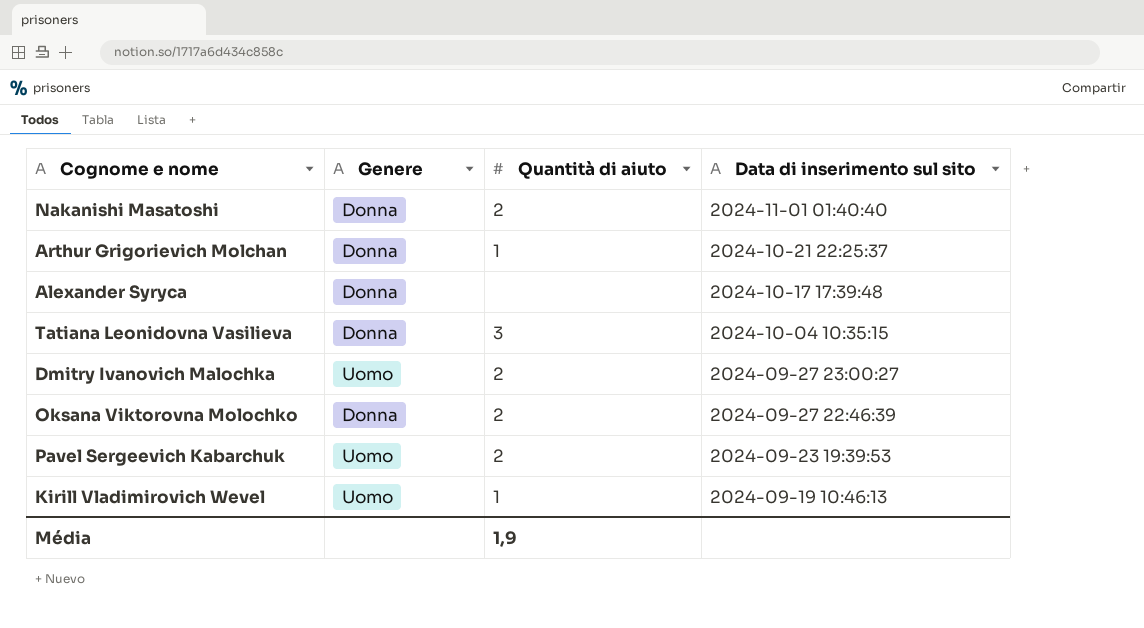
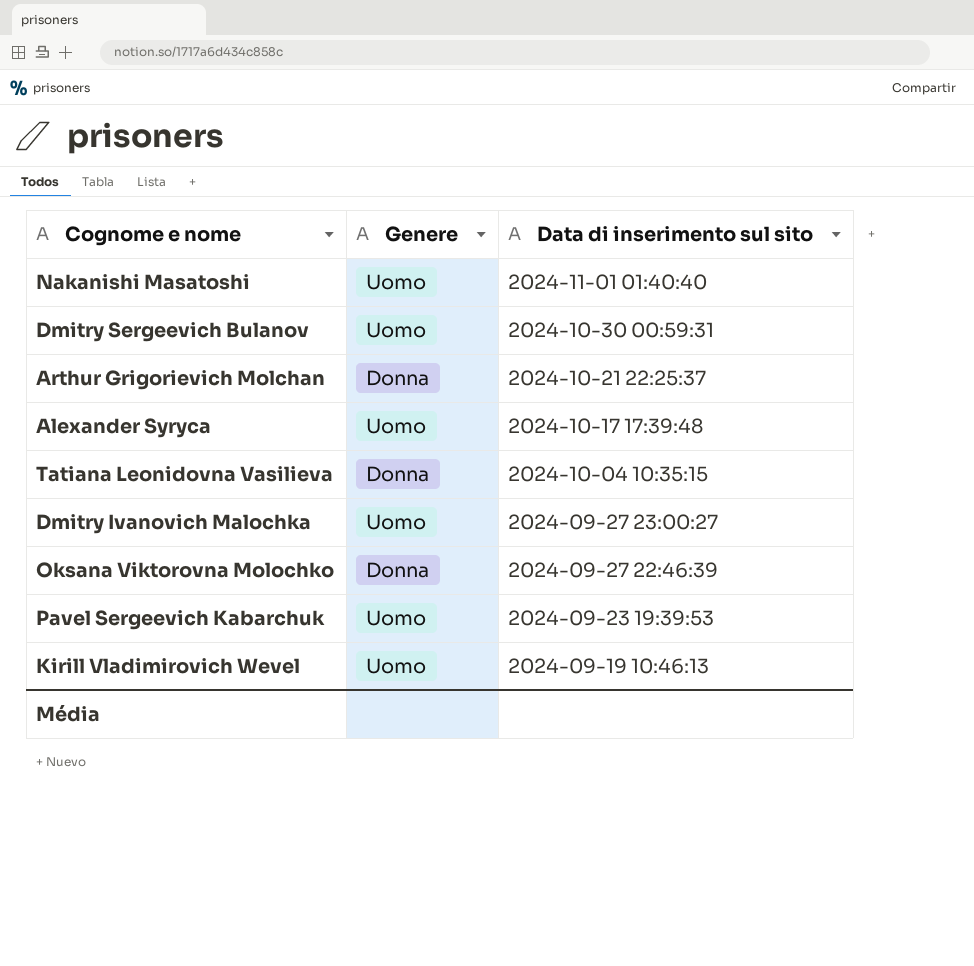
column Quantità di aiuto | position: 3 -> none
Nakanishi Masatoshi | Genere: Donna -> Uomo
row Dmitry Sergeevich Bulanov: none -> Uomo | 2024-10-30 00:59:31
Alexander Syryca | Genere: Donna -> Uomo

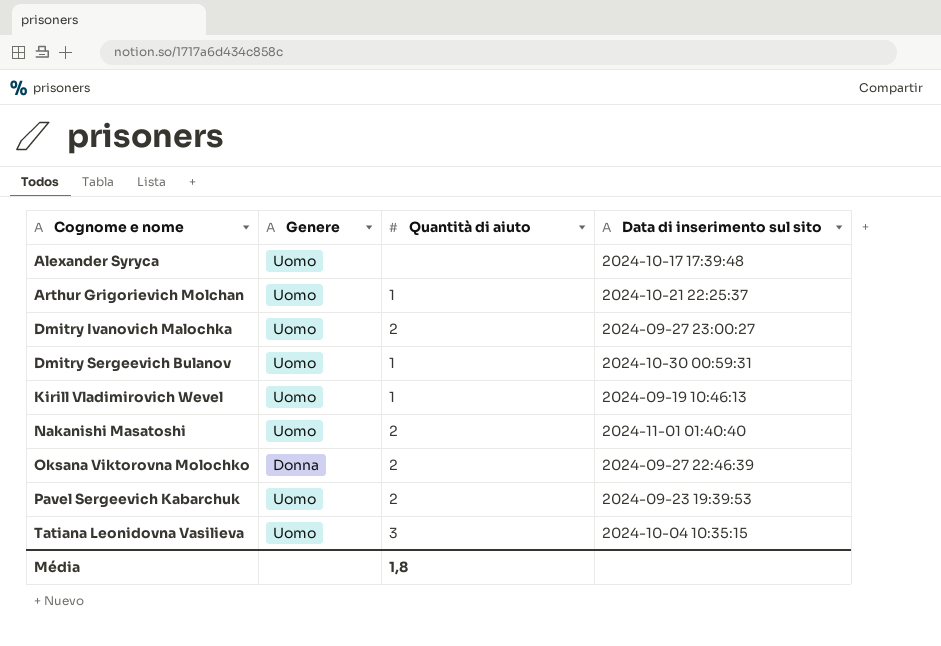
row order: Data di inserimento sul sito descending -> Cognome e nome ascending
column Quantità di aiuto | position: none -> 3
Arthur Grigorievich Molchan | Genere: Donna -> Uomo
Tatiana Leonidovna Vasilieva | Genere: Donna -> Uomo

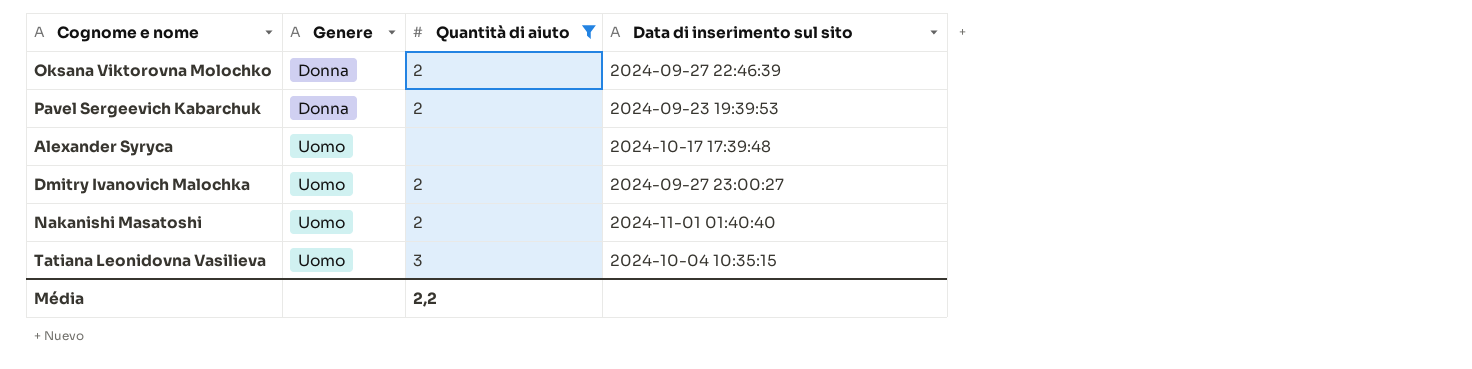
filter: none -> Quantità di aiuto != 1
row order: Cognome e nome ascending -> Genere ascending
Pavel Sergeevich Kabarchuk | Genere: Uomo -> Donna
Média | Quantità di aiuto: 1,8 -> 2,2

